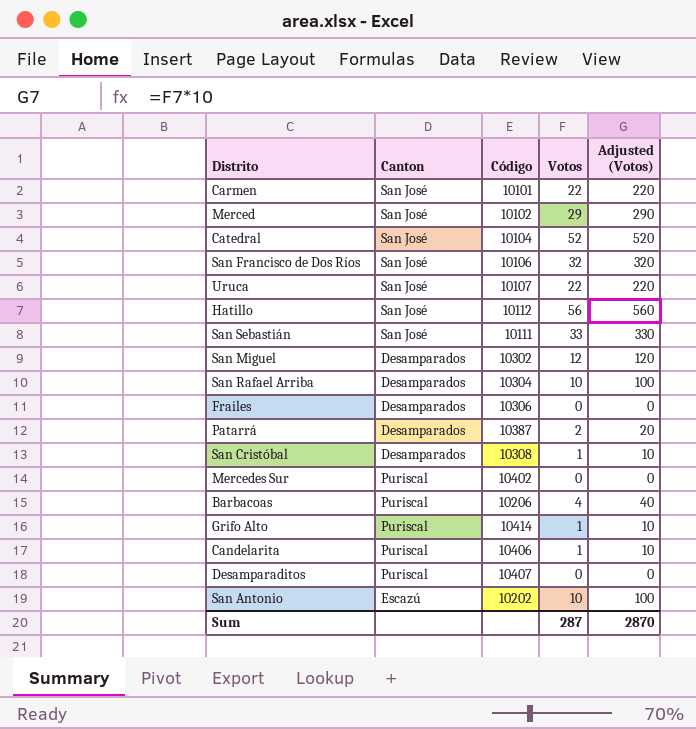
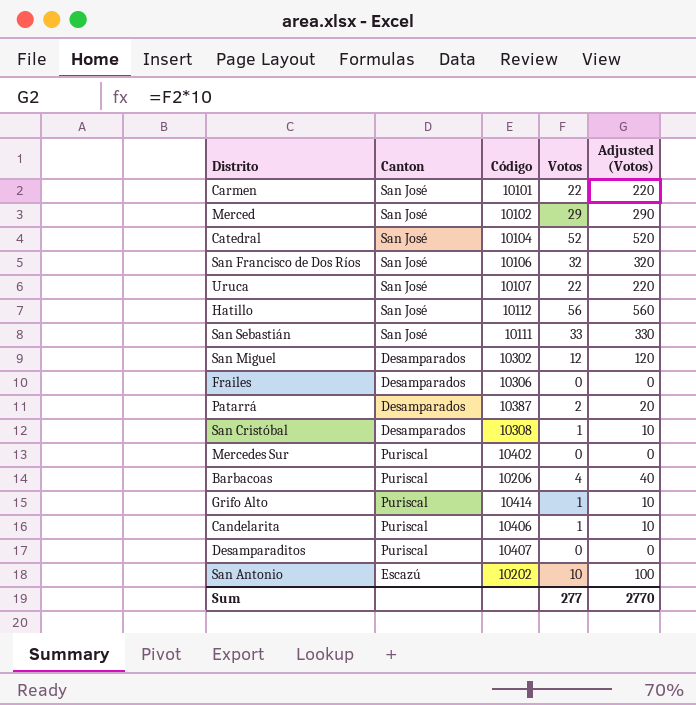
row San Rafael Arriba: Desamparados | 10304 | 10 | 100 -> none
Sum | Votos: 287 -> 277
Sum | Adjusted (Votos): 2870 -> 2770

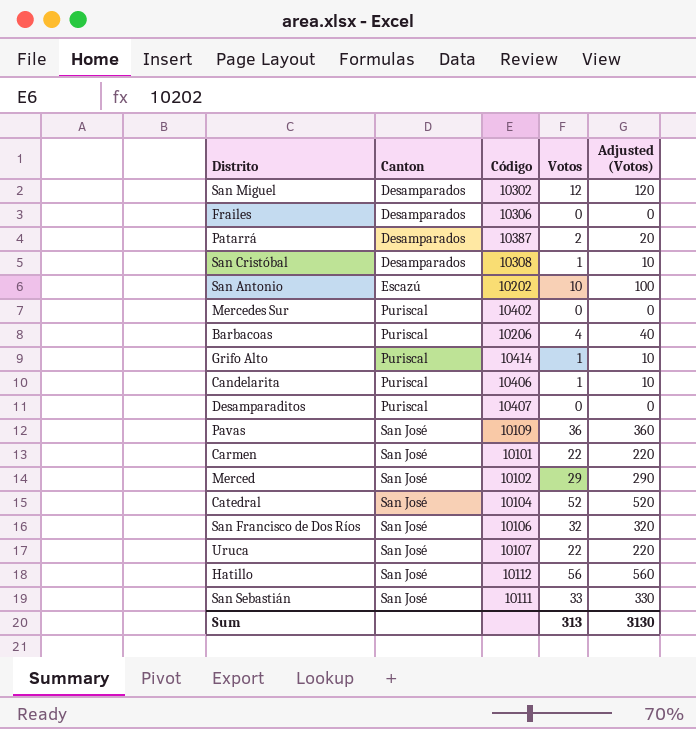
row order: none -> Canton ascending
row Pavas: none -> San José | 10109 | 36 | 360
Sum | Votos: 277 -> 313
Sum | Adjusted (Votos): 2770 -> 3130

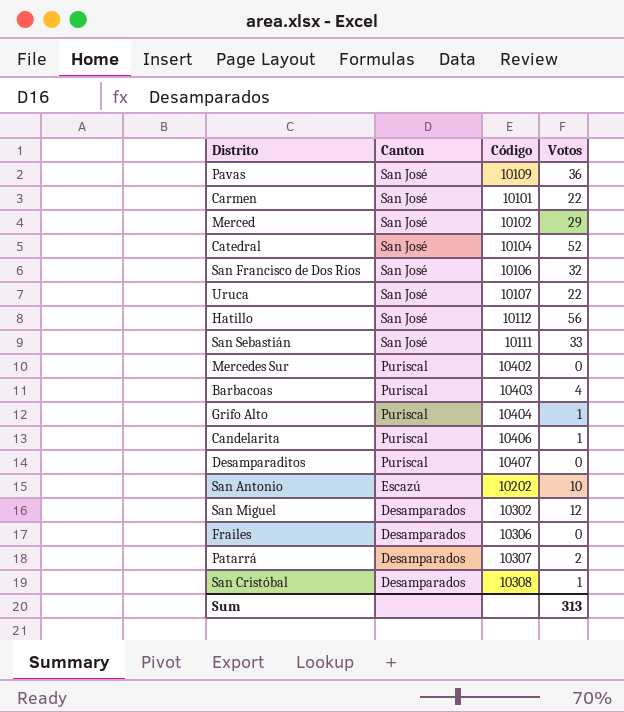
row order: Canton ascending -> Canton descending
column Adjusted (Votos) | formula: [Votos] * 10 -> none
Barbacoas | Código: 10206 -> 10403
Grifo Alto | Código: 10414 -> 10404
Patarrá | Código: 10387 -> 10307

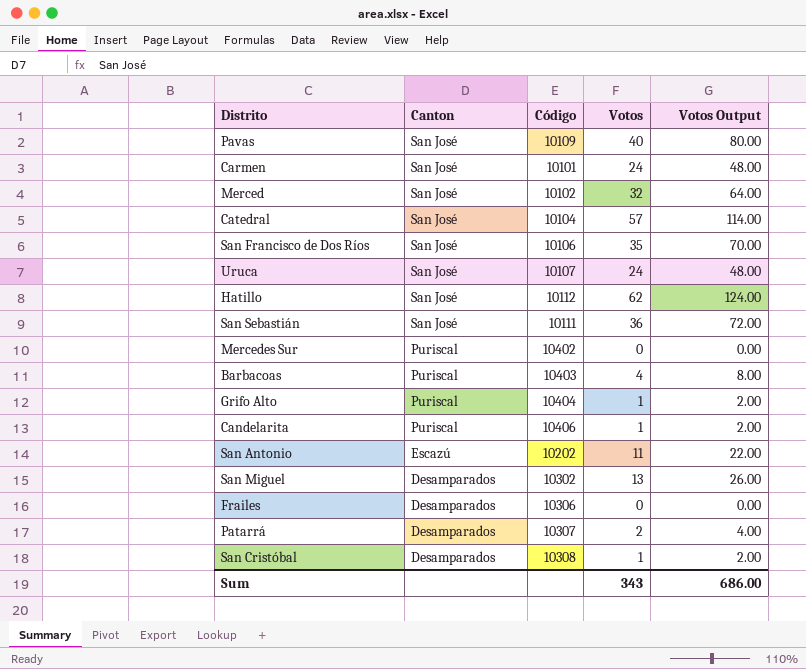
column Votos Output | formula: none -> [Votos] * 2
row Desamparaditos: Puriscal | 10407 | 0 -> none
Pavas | Votos: 36 -> 40
Carmen | Votos: 22 -> 24
Merced | Votos: 29 -> 32
Catedral | Votos: 52 -> 57
San Francisco de Dos Ríos | Votos: 32 -> 35
Uruca | Votos: 22 -> 24
Hatillo | Votos: 56 -> 62
San Sebastián | Votos: 33 -> 36
San Antonio | Votos: 10 -> 11
San Miguel | Votos: 12 -> 13
Sum | Votos: 313 -> 343

